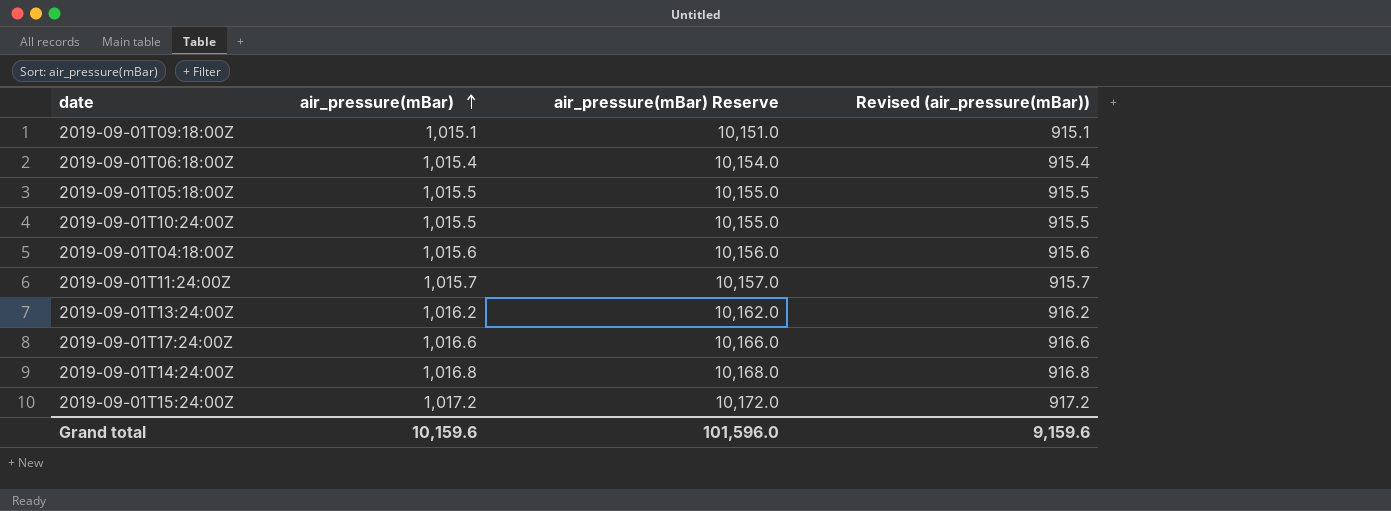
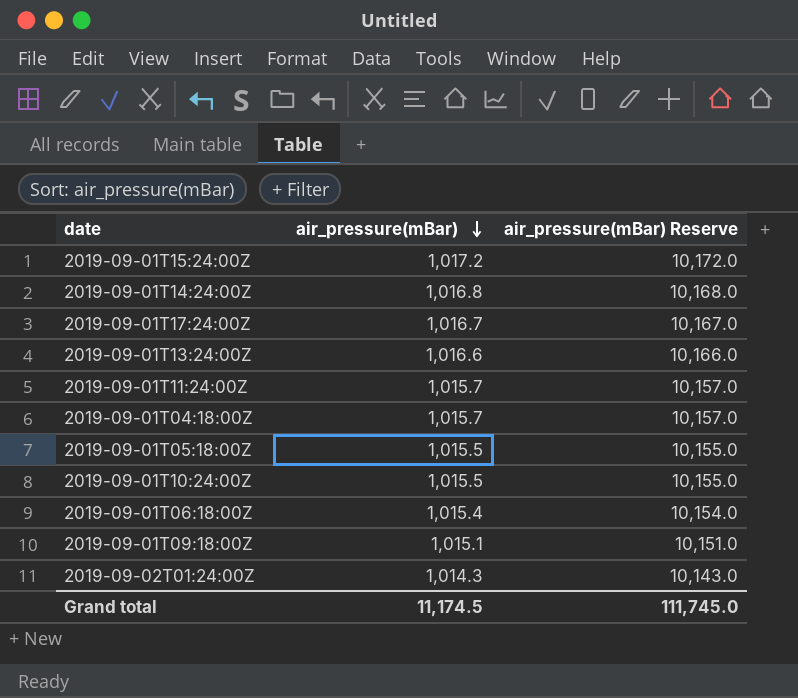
row order: air_pressure(mBar) ascending -> air_pressure(mBar) descending
column Revised (air_pressure(mBar)) | formula: [air_pressure(mBar)] - 100 -> none
2019-09-01T17:24:00Z | air_pressure(mBar): 1,016.6 -> 1,016.7
2019-09-01T17:24:00Z | air_pressure(mBar) Reserve: 10,166.0 -> 10,167.0
2019-09-01T13:24:00Z | air_pressure(mBar): 1,016.2 -> 1,016.6
2019-09-01T13:24:00Z | air_pressure(mBar) Reserve: 10,162.0 -> 10,166.0
2019-09-01T04:18:00Z | air_pressure(mBar): 1,015.6 -> 1,015.7
2019-09-01T04:18:00Z | air_pressure(mBar) Reserve: 10,156.0 -> 10,157.0
row 2019-09-02T01:24:00Z: none -> 1,014.3 | 10,143.0
Grand total | air_pressure(mBar): 10,159.6 -> 11,174.5
Grand total | air_pressure(mBar) Reserve: 101,596.0 -> 111,745.0

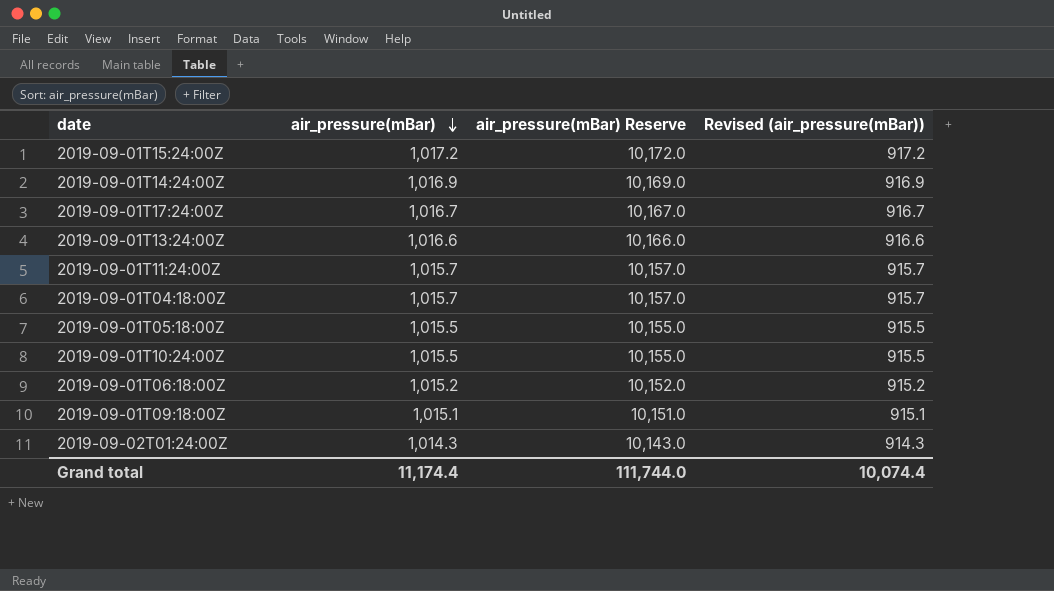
column Revised (air_pressure(mBar)) | formula: none -> [air_pressure(mBar)] - 100
2019-09-01T14:24:00Z | air_pressure(mBar): 1,016.8 -> 1,016.9
2019-09-01T14:24:00Z | air_pressure(mBar) Reserve: 10,168.0 -> 10,169.0
2019-09-01T06:18:00Z | air_pressure(mBar): 1,015.4 -> 1,015.2
2019-09-01T06:18:00Z | air_pressure(mBar) Reserve: 10,154.0 -> 10,152.0
Grand total | air_pressure(mBar): 11,174.5 -> 11,174.4
Grand total | air_pressure(mBar) Reserve: 111,745.0 -> 111,744.0

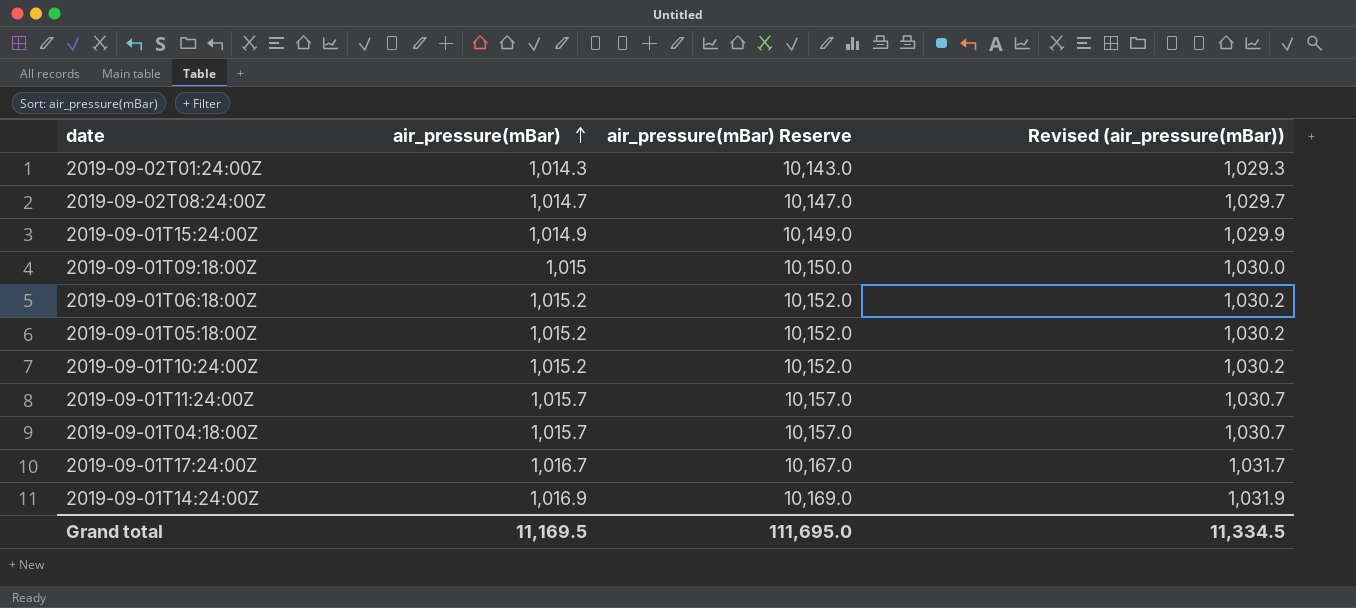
row order: air_pressure(mBar) descending -> air_pressure(mBar) ascending
column Revised (air_pressure(mBar)) | formula: [air_pressure(mBar)] - 100 -> [air_pressure(mBar)] + 15
row 2019-09-01T13:24:00Z: 1,016.6 | 10,166.0 | 916.6 -> none
row 2019-09-02T08:24:00Z: none -> 1,014.7 | 10,147.0 | 1,029.7
2019-09-01T15:24:00Z | air_pressure(mBar): 1,017.2 -> 1,014.9
2019-09-01T15:24:00Z | air_pressure(mBar) Reserve: 10,172.0 -> 10,149.0
2019-09-01T09:18:00Z | air_pressure(mBar): 1,015.1 -> 1,015
2019-09-01T09:18:00Z | air_pressure(mBar) Reserve: 10,151.0 -> 10,150.0
2019-09-01T05:18:00Z | air_pressure(mBar): 1,015.5 -> 1,015.2
2019-09-01T05:18:00Z | air_pressure(mBar) Reserve: 10,155.0 -> 10,152.0
2019-09-01T10:24:00Z | air_pressure(mBar): 1,015.5 -> 1,015.2
2019-09-01T10:24:00Z | air_pressure(mBar) Reserve: 10,155.0 -> 10,152.0
Grand total | air_pressure(mBar): 11,174.4 -> 11,169.5
Grand total | air_pressure(mBar) Reserve: 111,744.0 -> 111,695.0
Grand total | Revised (air_pressure(mBar)): 10,074.4 -> 11,334.5

